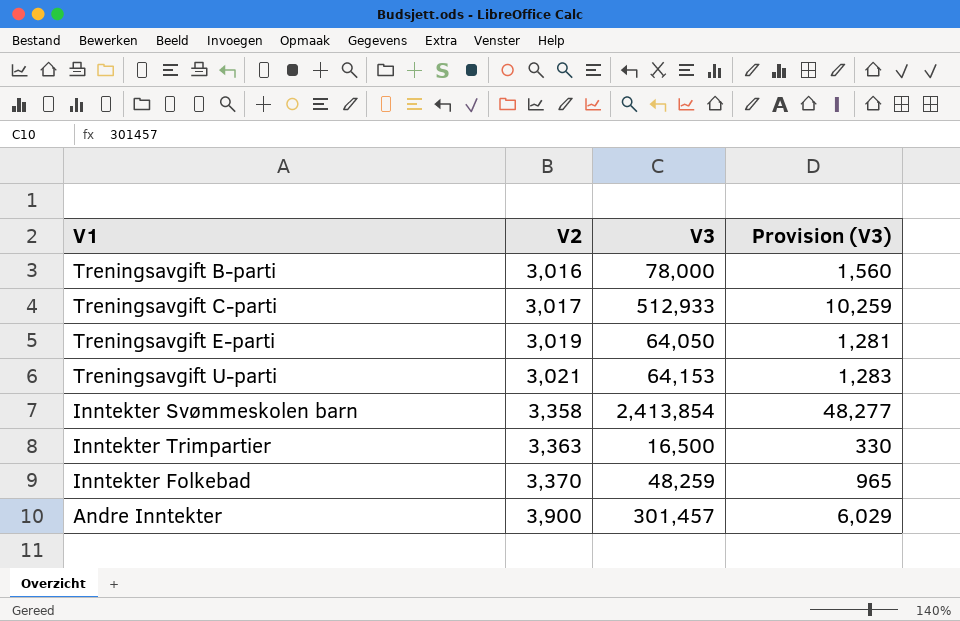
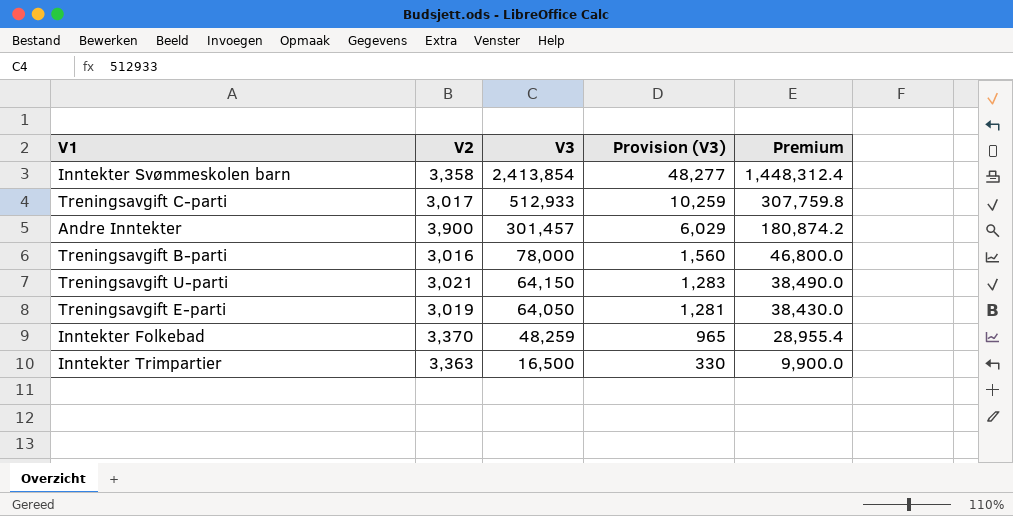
row order: V2 ascending -> V3 descending
column Premium | formula: none -> [V3] * 0.6
Treningsavgift U-parti | V3: 64,153 -> 64,150

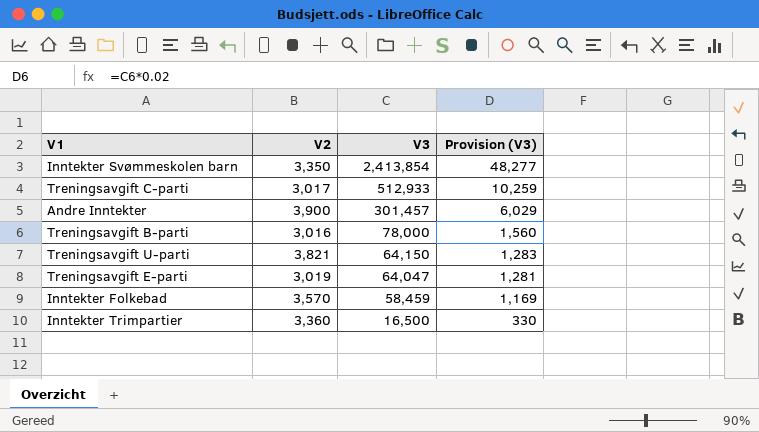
column Premium | formula: [V3] * 0.6 -> none
Inntekter Svømmeskolen barn | V2: 3,358 -> 3,350
Treningsavgift U-parti | V2: 3,021 -> 3,821
Treningsavgift E-parti | V3: 64,050 -> 64,047
Inntekter Folkebad | V2: 3,370 -> 3,570
Inntekter Folkebad | V3: 48,259 -> 58,459
Inntekter Folkebad | Provision (V3): 965 -> 1,169
Inntekter Trimpartier | V2: 3,363 -> 3,360

